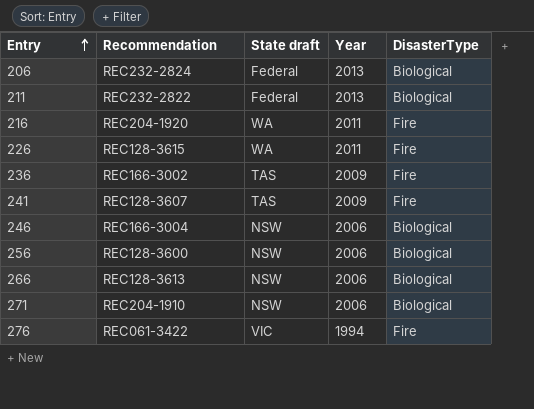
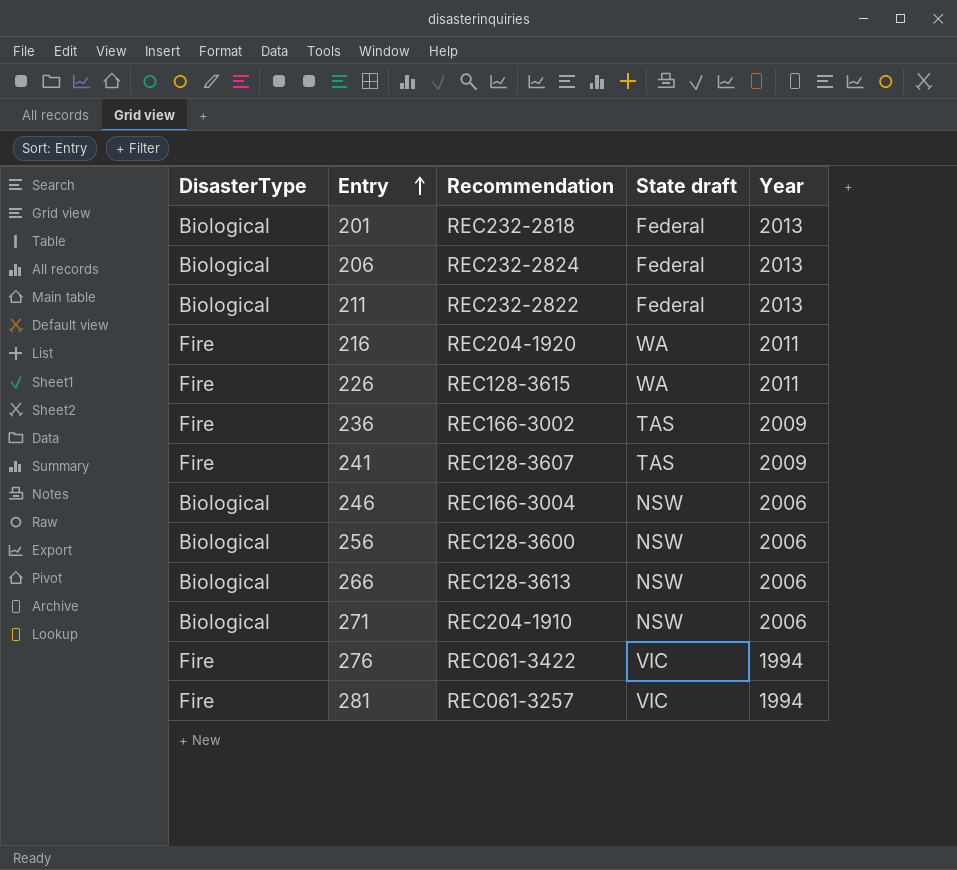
column DisasterType | position: 5 -> 1
row 201: none -> Biological | REC232-2818 | Federal | 2013
row 281: none -> Fire | REC061-3257 | VIC | 1994

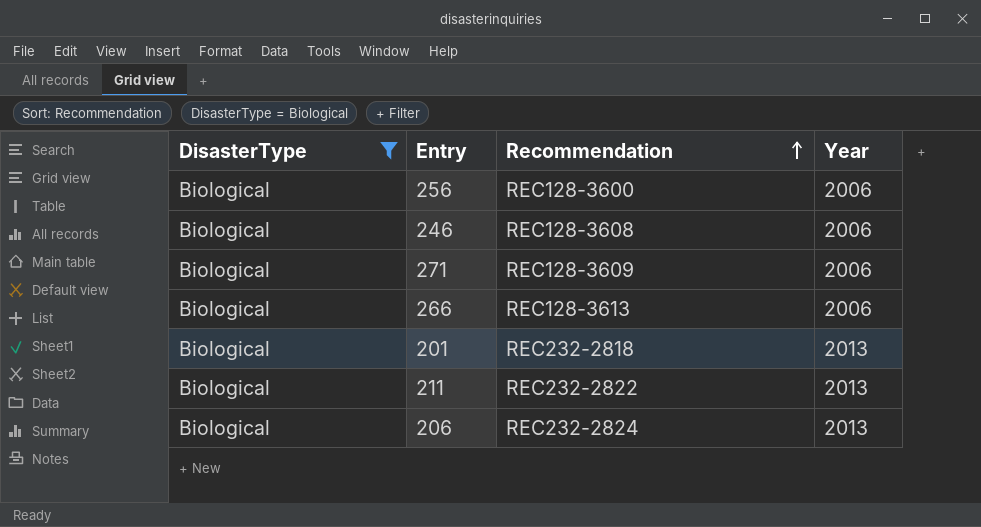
filter: none -> DisasterType = Biological
row order: Entry ascending -> Recommendation ascending
column State draft | position: 4 -> none
246 | Recommendation: REC166-3004 -> REC128-3608
271 | Recommendation: REC204-1910 -> REC128-3609

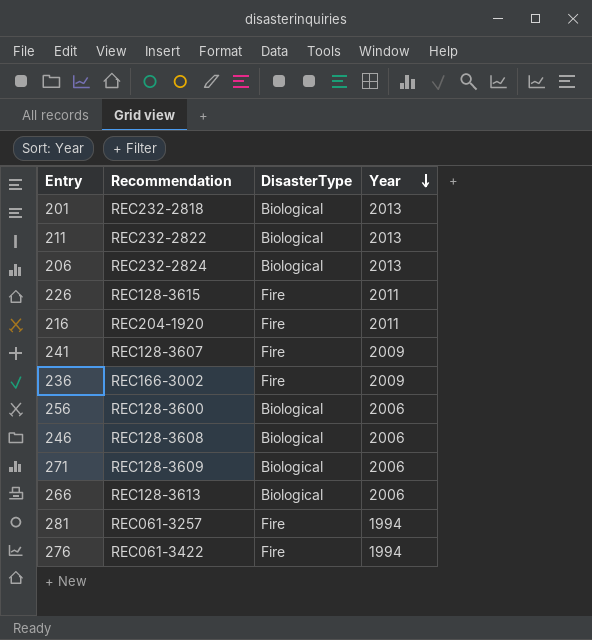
filter: DisasterType = Biological -> none
row order: Recommendation ascending -> Year descending
column DisasterType | position: 1 -> 3

